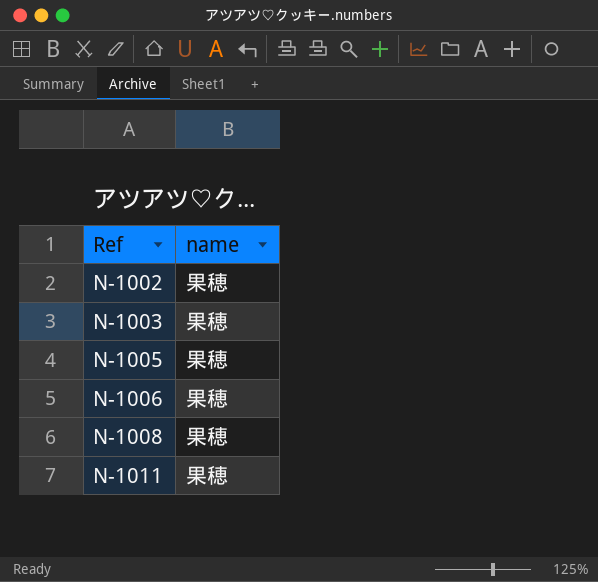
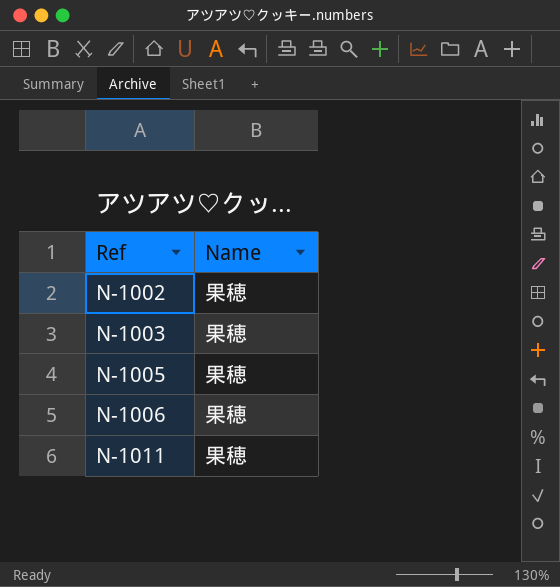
column name: name -> Name
row N-1008: 果穂 -> none

